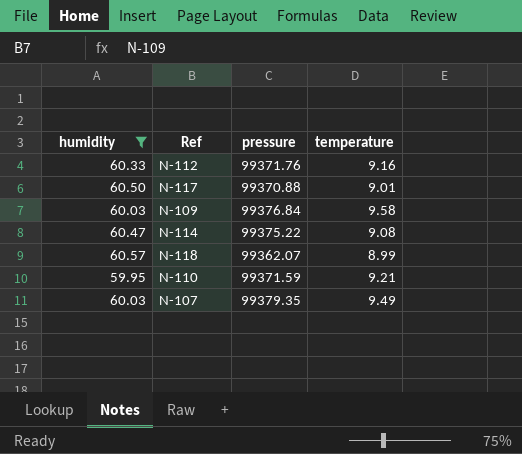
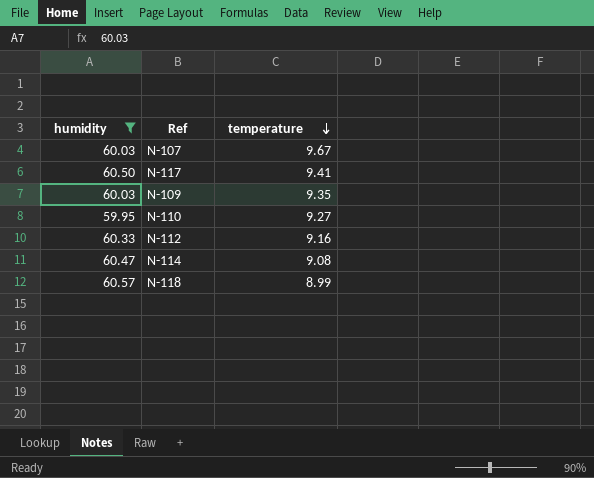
row order: none -> temperature descending
column pressure | position: 3 -> none
N-107 | temperature: 9.49 -> 9.67
N-117 | temperature: 9.01 -> 9.41
N-109 | temperature: 9.58 -> 9.35
N-110 | temperature: 9.21 -> 9.27

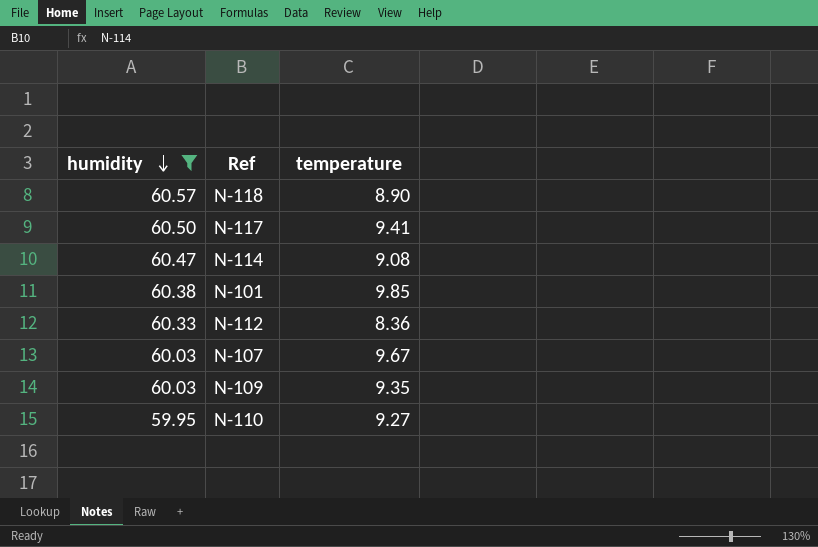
row order: temperature descending -> humidity descending
N-118 | temperature: 8.99 -> 8.90
row N-101: none -> 60.38 | 9.85
N-112 | temperature: 9.16 -> 8.36

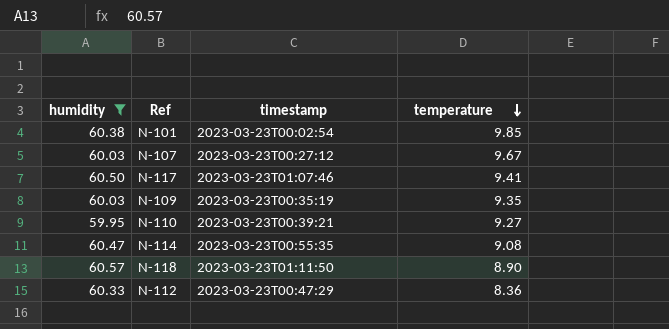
row order: humidity descending -> temperature descending
column timestamp | position: none -> 3

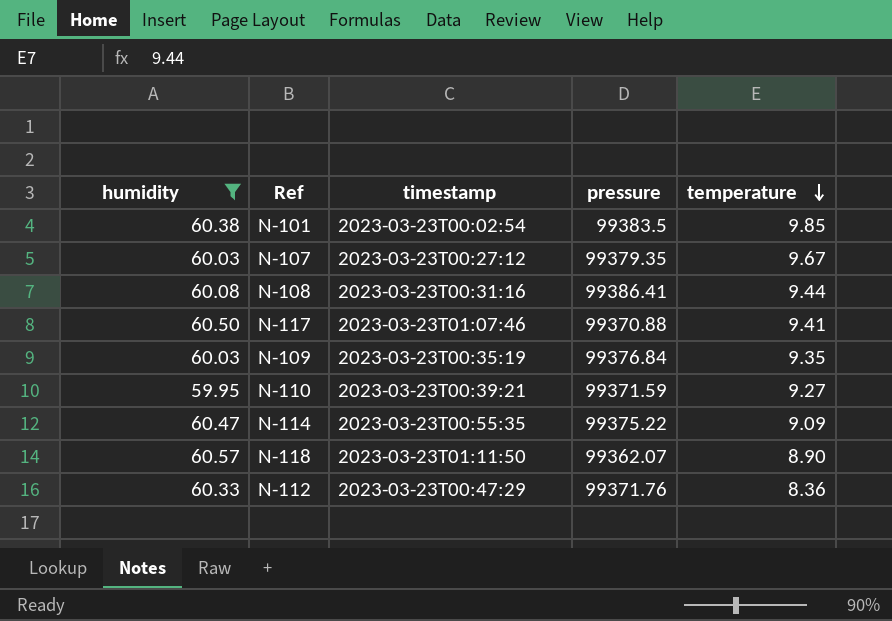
column pressure | position: none -> 4
row N-108: none -> 60.08 | 2023-03-23T00:31:16 | 99386.41 | 9.44
N-114 | temperature: 9.08 -> 9.09

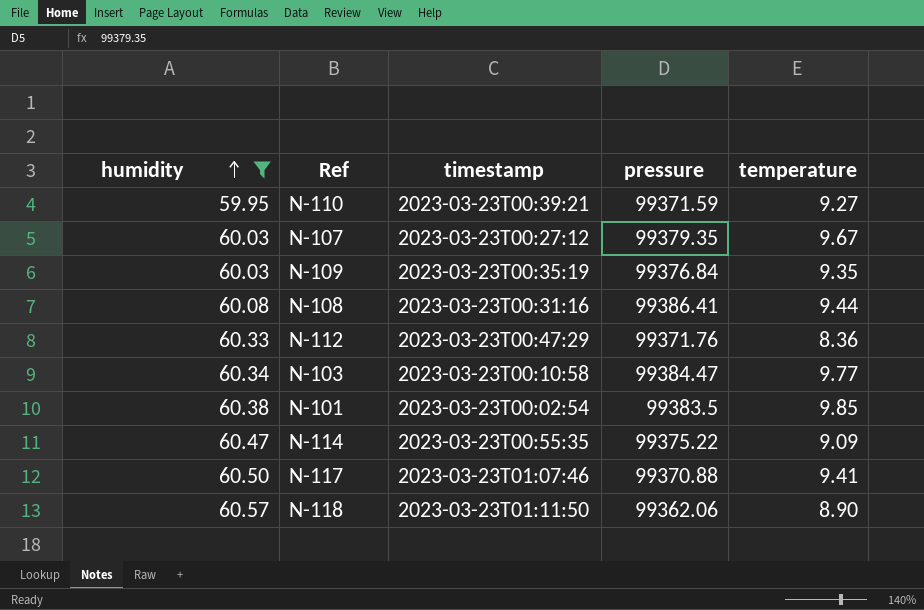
row order: temperature descending -> humidity ascending
row N-103: none -> 60.34 | 2023-03-23T00:10:58 | 99384.47 | 9.77
N-118 | pressure: 99362.07 -> 99362.06

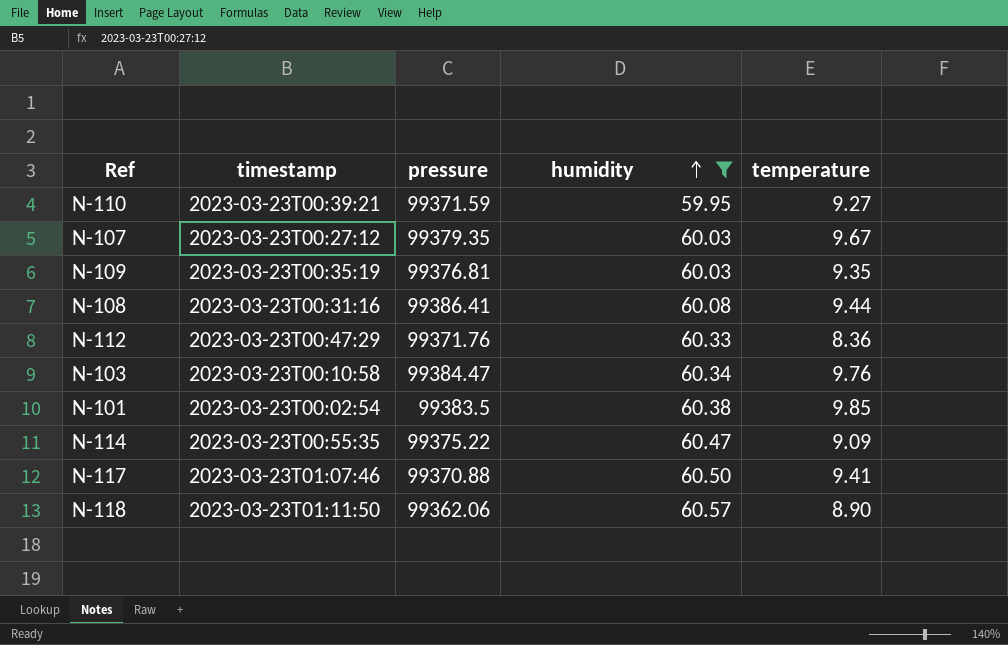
column humidity | position: 1 -> 4
N-109 | pressure: 99376.84 -> 99376.81
N-103 | temperature: 9.77 -> 9.76

